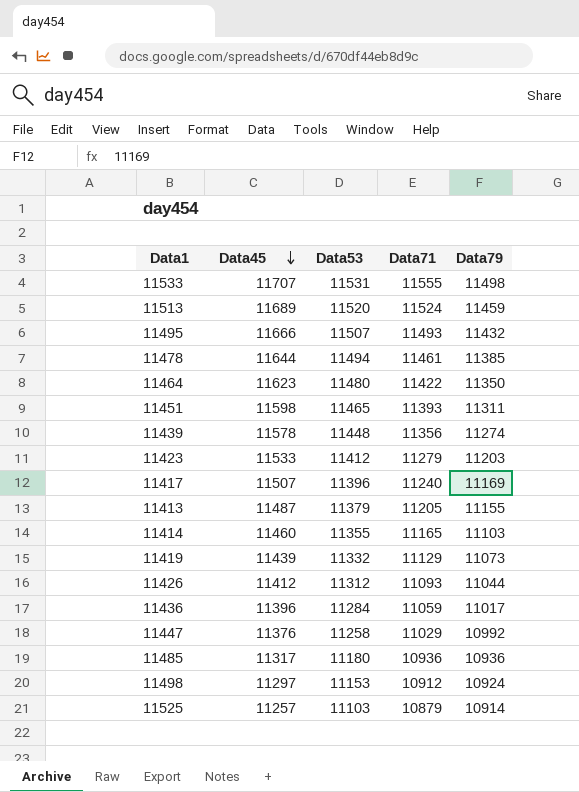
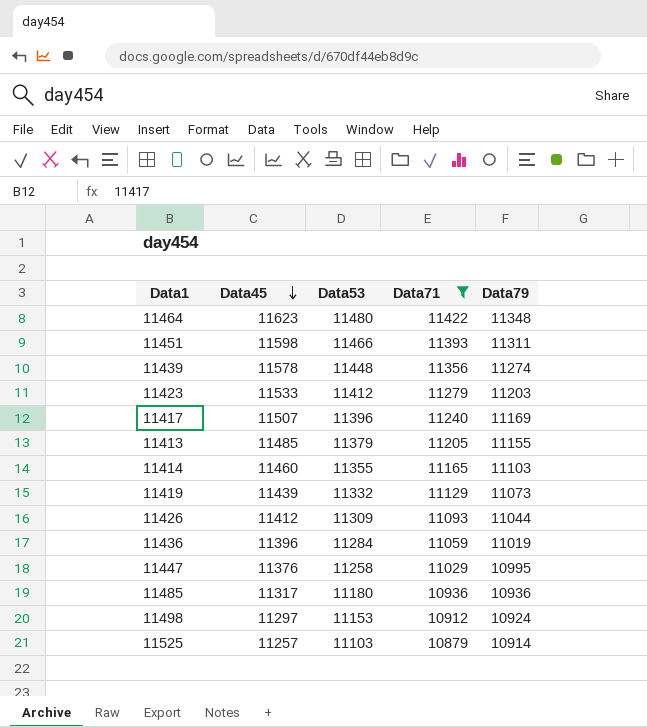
filter: none -> Data71 <= 11422
11464 | Data79: 11350 -> 11348
11451 | Data53: 11465 -> 11466
11413 | Data45: 11487 -> 11485
11426 | Data53: 11312 -> 11309
11436 | Data79: 11017 -> 11019
11447 | Data79: 10992 -> 10995

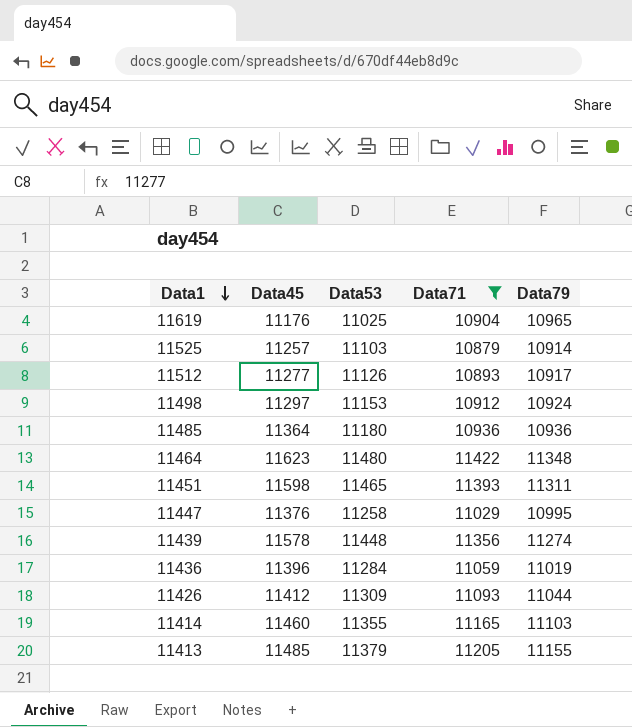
row order: Data45 descending -> Data1 descending
row 11423: 11533 | 11412 | 11279 | 11203 -> none
row 11417: 11507 | 11396 | 11240 | 11169 -> none
row 11419: 11439 | 11332 | 11129 | 11073 -> none
row 11619: none -> 11176 | 11025 | 10904 | 10965
row 11512: none -> 11277 | 11126 | 10893 | 10917
11485 | Data45: 11317 -> 11364
11451 | Data53: 11466 -> 11465

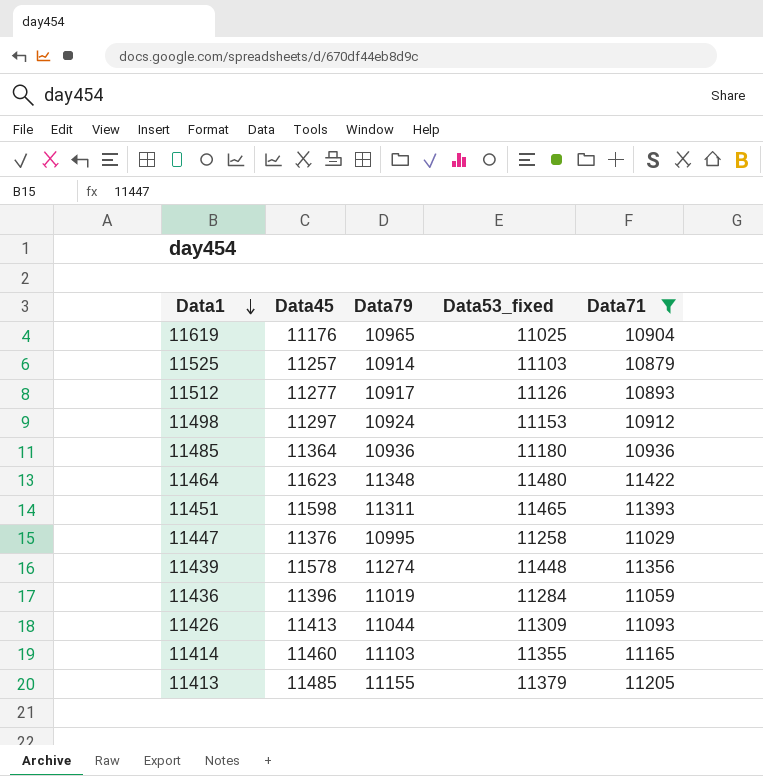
column Data79 | position: 5 -> 3
column name: Data53 -> Data53_fixed
11426 | Data45: 11412 -> 11413

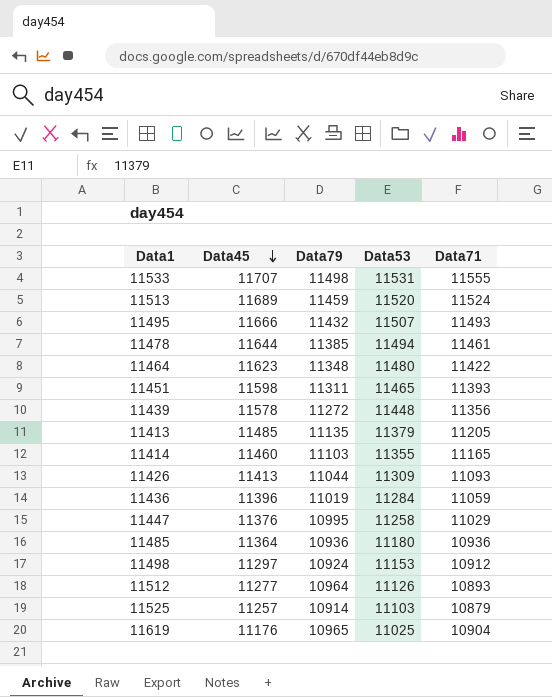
filter: Data71 <= 11422 -> none
row order: Data1 descending -> Data45 descending
column name: Data53_fixed -> Data53
11439 | Data79: 11274 -> 11272
11413 | Data79: 11155 -> 11135
11512 | Data79: 10917 -> 10964

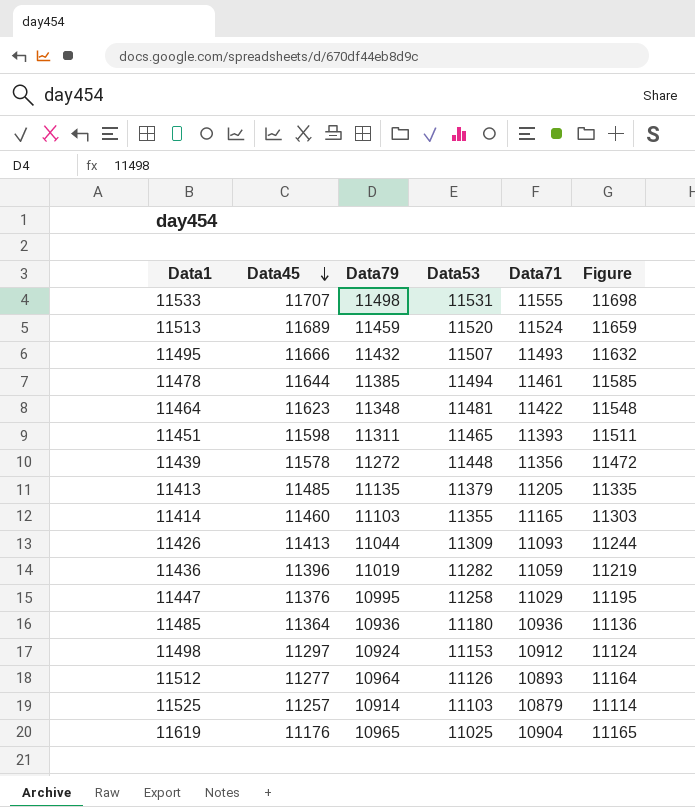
column Figure | formula: none -> [Data79] + 200
11464 | Data53: 11480 -> 11481
11436 | Data53: 11284 -> 11282

